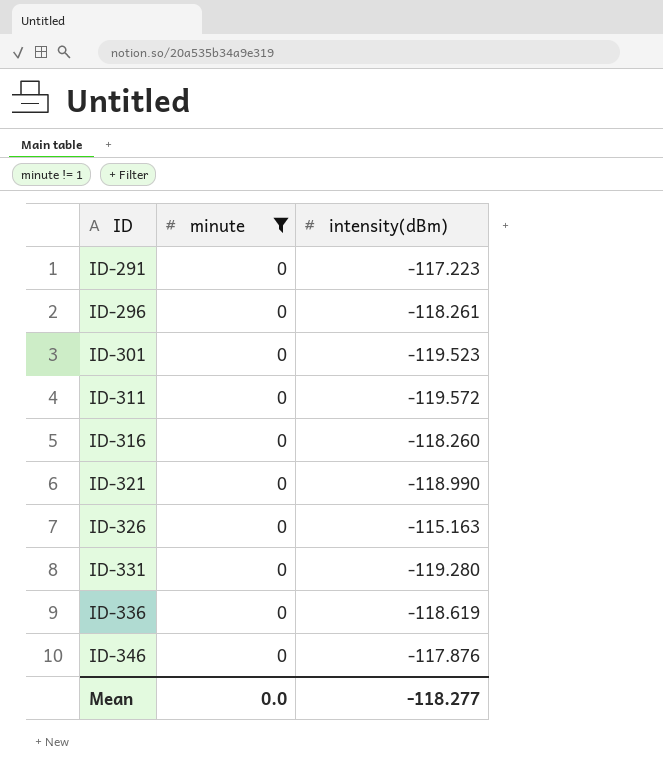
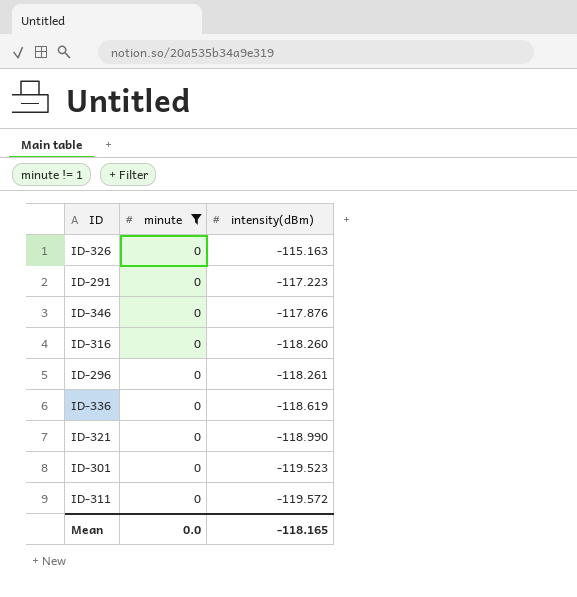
row order: ID ascending -> intensity(dBm) descending
row ID-331: 0 | -119.280 -> none
Mean | intensity(dBm): -118.277 -> -118.165

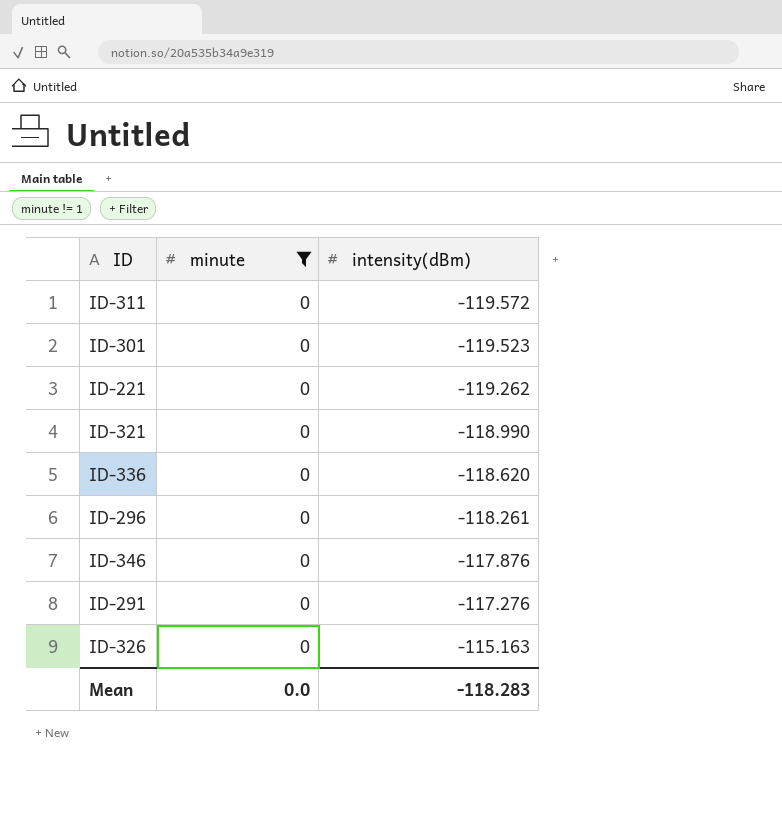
row order: intensity(dBm) descending -> intensity(dBm) ascending
row ID-316: 0 | -118.260 -> none
row ID-221: none -> 0 | -119.262
ID-336 | intensity(dBm): -118.619 -> -118.620
ID-291 | intensity(dBm): -117.223 -> -117.276
Mean | intensity(dBm): -118.165 -> -118.283

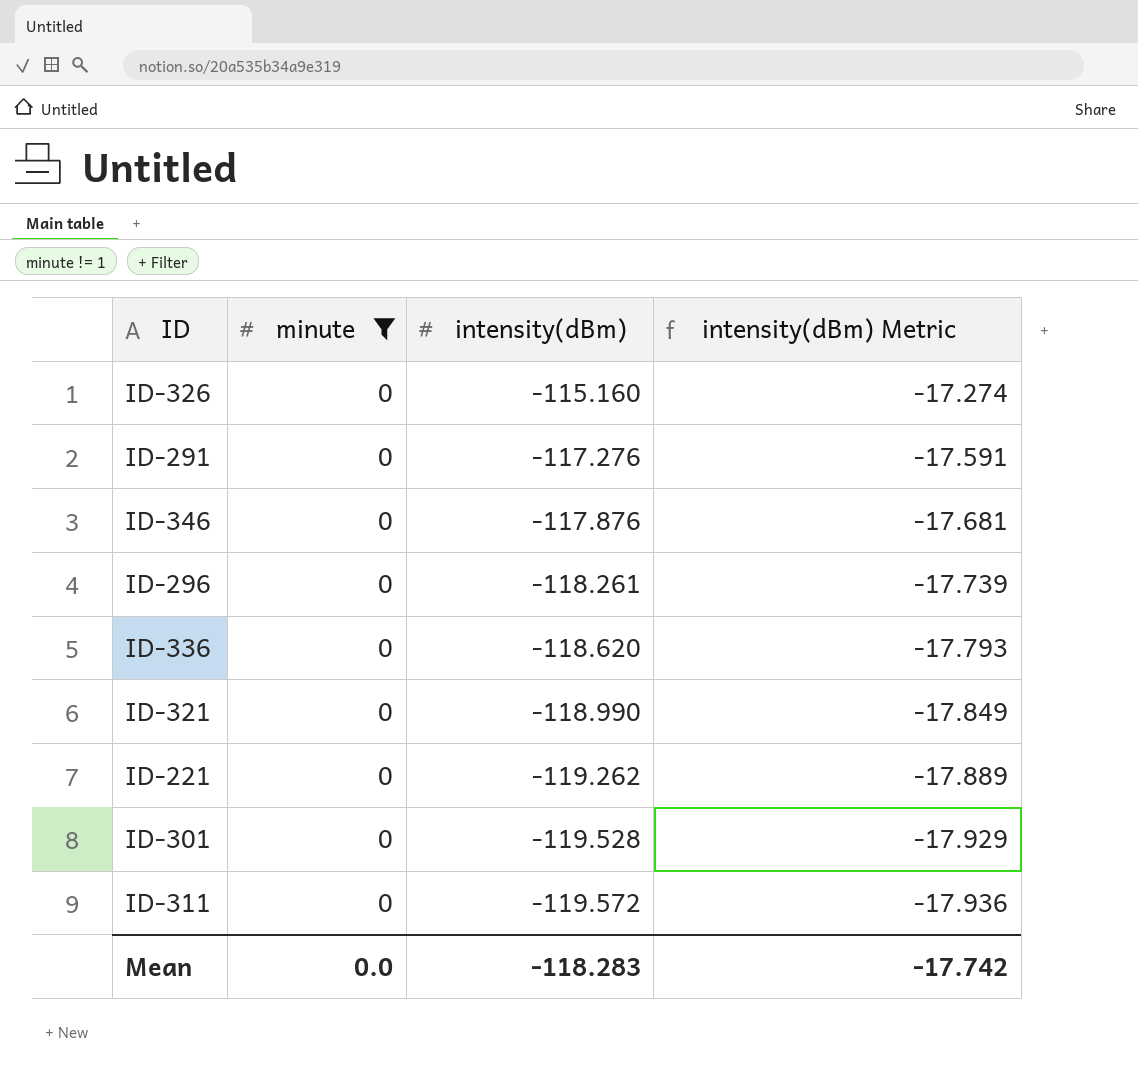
row order: intensity(dBm) ascending -> intensity(dBm) descending
column intensity(dBm) Metric | formula: none -> [intensity(dBm)] * 0.15
ID-326 | intensity(dBm): -115.163 -> -115.160
ID-301 | intensity(dBm): -119.523 -> -119.528

